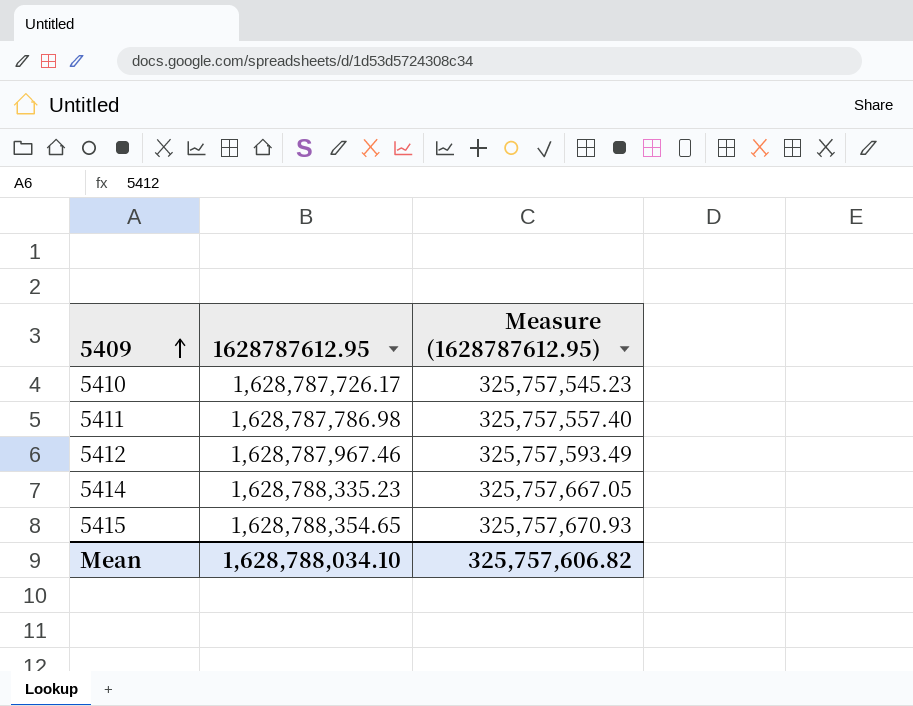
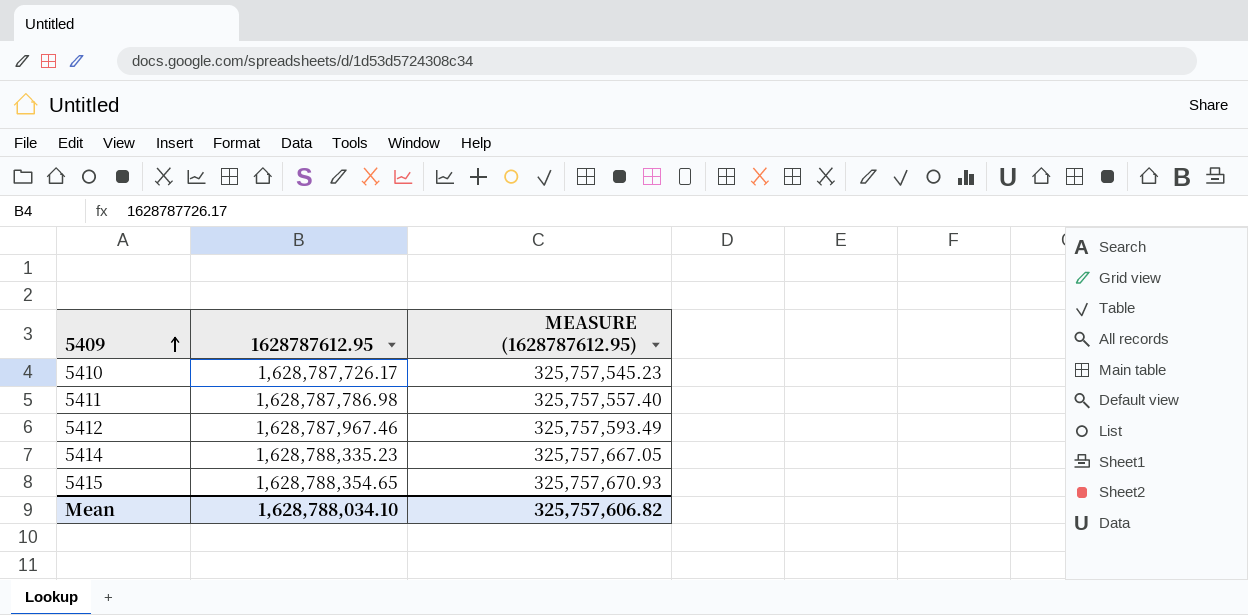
column name: Measure (1628787612.95) -> MEASURE (1628787612.95)

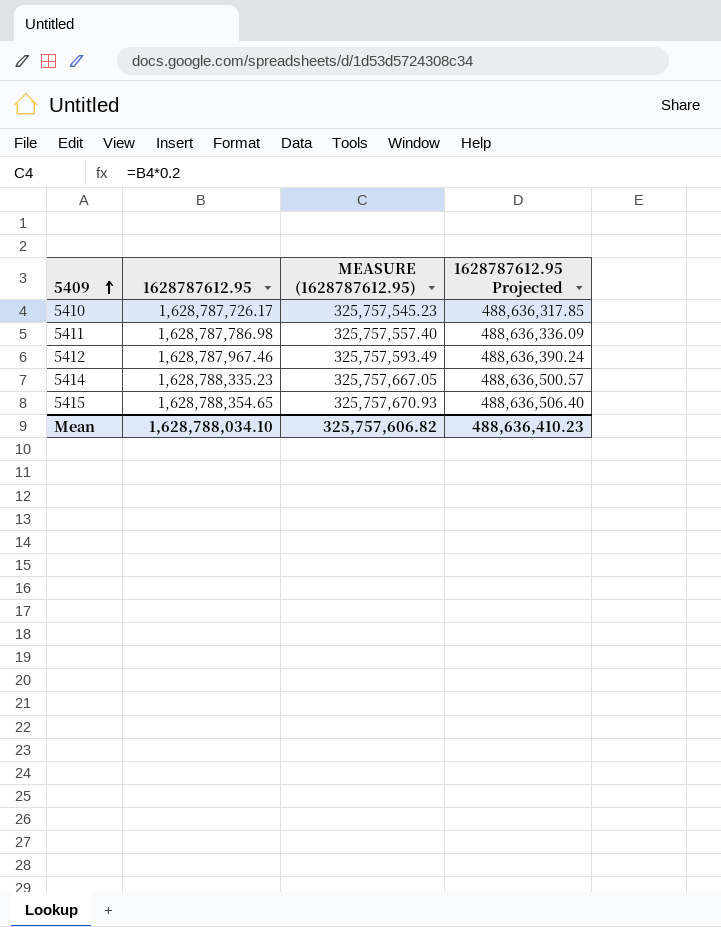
column 1628787612.95 Projected | formula: none -> [1628787612.95] * 0.3

